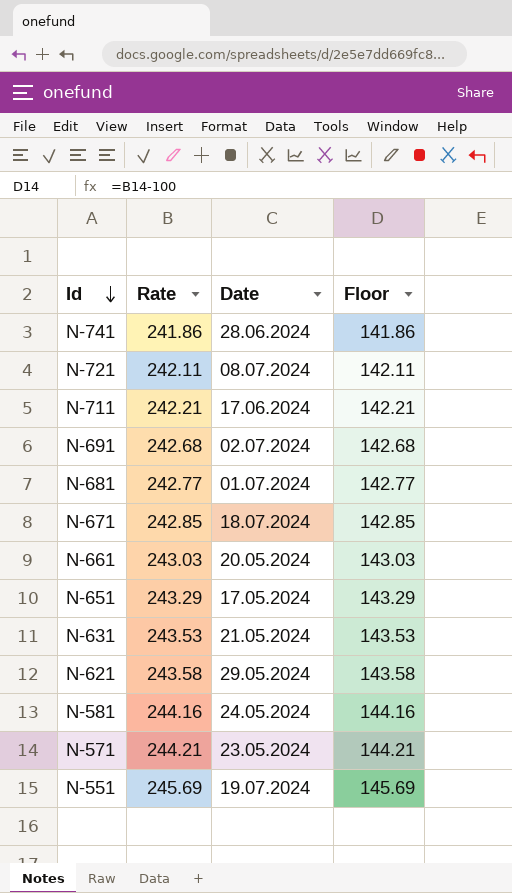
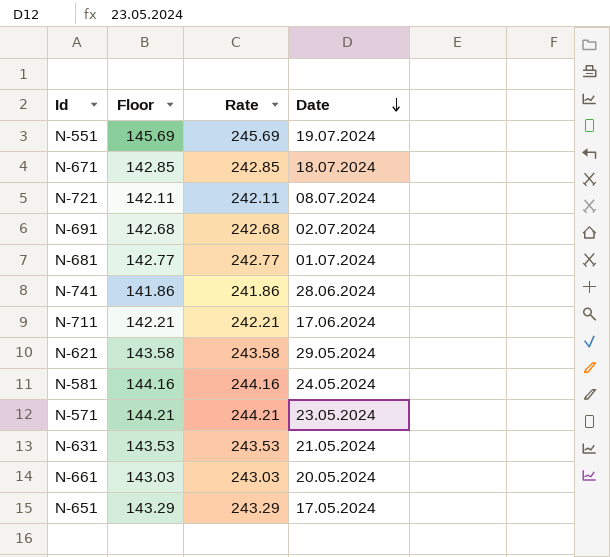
row order: Id descending -> Date descending
column Floor | position: 4 -> 2

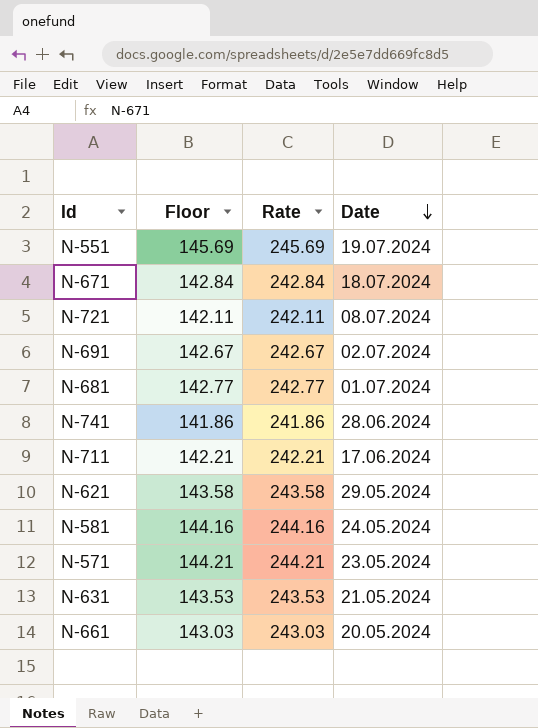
row N-651: 143.29 | 243.29 | 17.05.2024 -> none
N-671 | Floor: 142.85 -> 142.84
N-671 | Rate: 242.85 -> 242.84
N-691 | Floor: 142.68 -> 142.67
N-691 | Rate: 242.68 -> 242.67

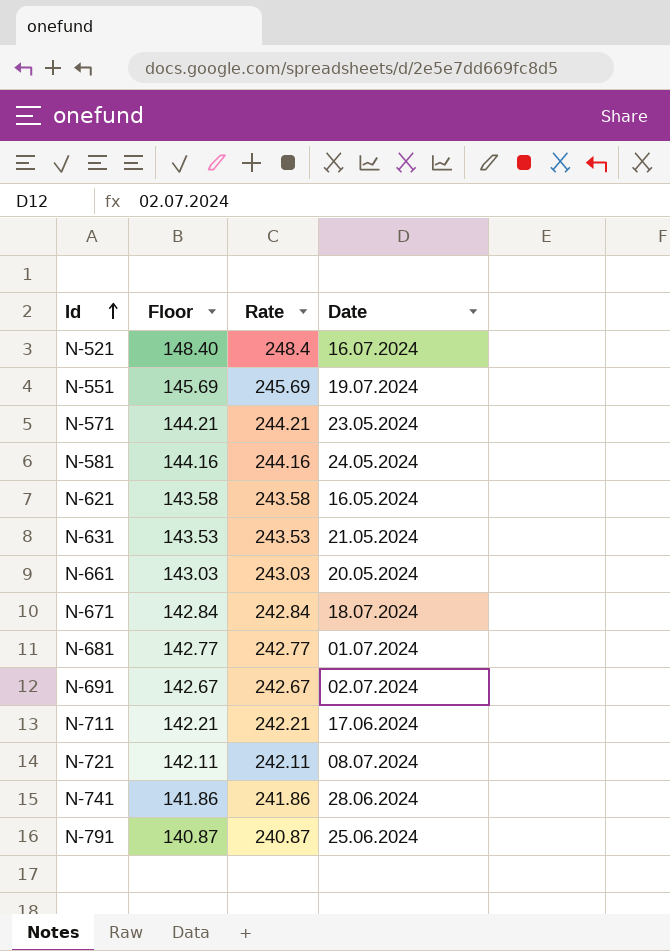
row order: Date descending -> Id ascending
row N-521: none -> 148.40 | 248.4 | 16.07.2024
N-621 | Date: 29.05.2024 -> 16.05.2024
row N-791: none -> 140.87 | 240.87 | 25.06.2024

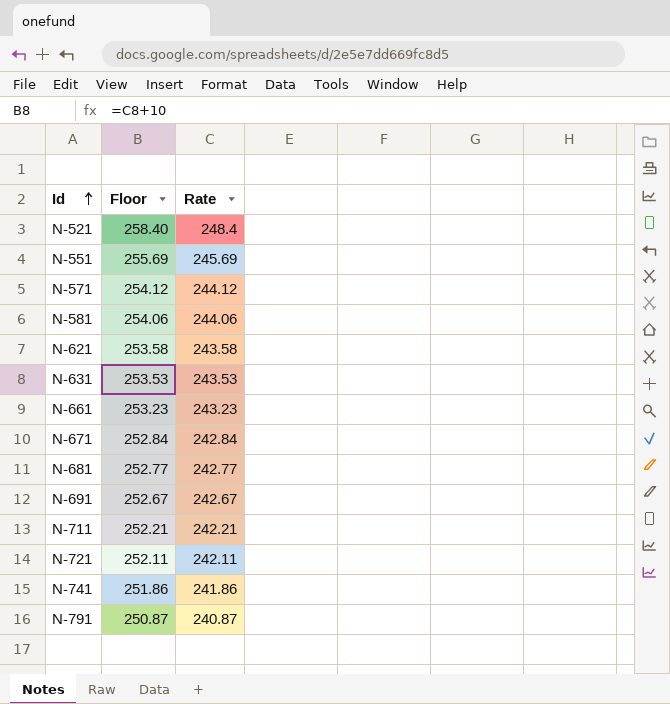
column Date | position: 4 -> none
column Floor | formula: [Rate] - 100 -> [Rate] + 10
N-571 | Rate: 244.21 -> 244.12
N-581 | Rate: 244.16 -> 244.06
N-661 | Rate: 243.03 -> 243.23

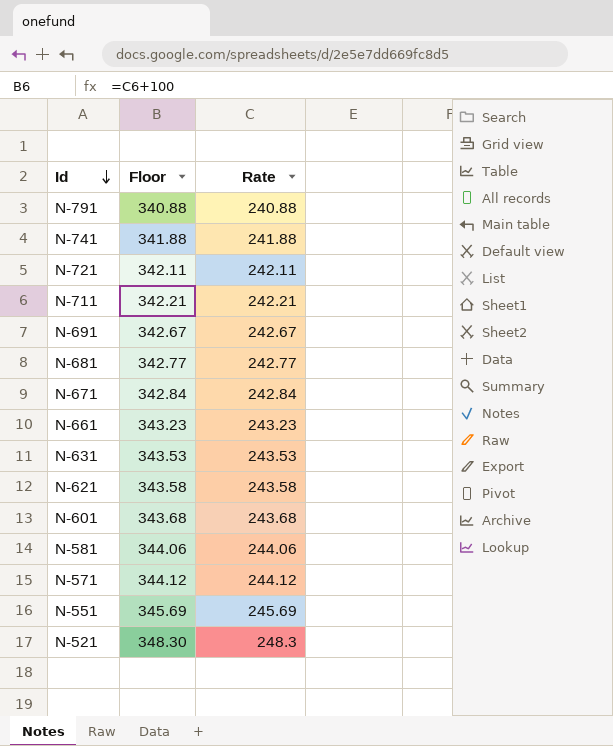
row order: Id ascending -> Id descending
column Floor | formula: [Rate] + 10 -> [Rate] + 100
N-791 | Rate: 240.87 -> 240.88
N-741 | Rate: 241.86 -> 241.88
row N-601: none -> 343.68 | 243.68
N-521 | Rate: 248.4 -> 248.3

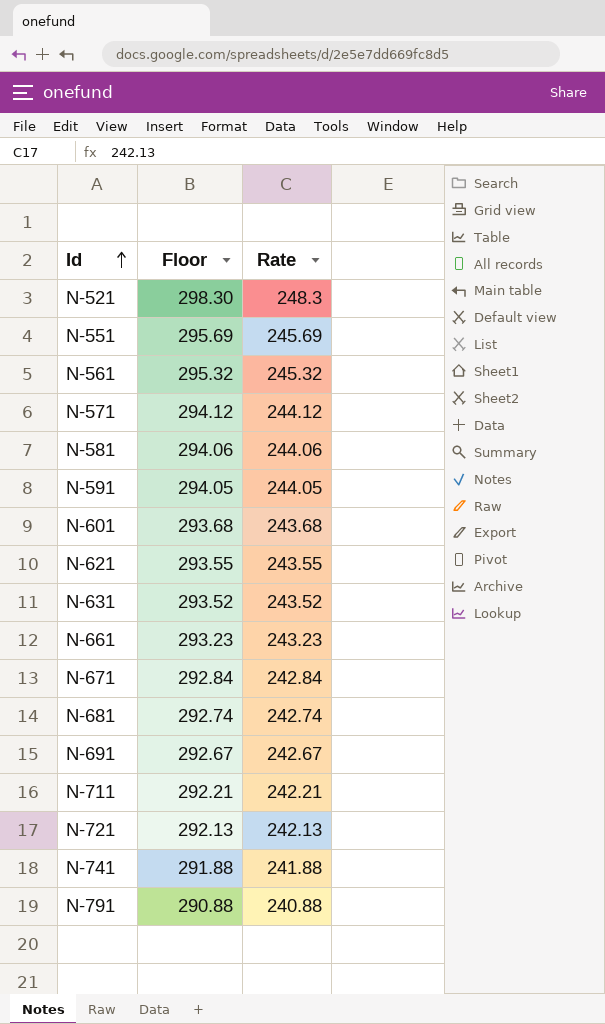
row order: Id descending -> Id ascending
column Floor | formula: [Rate] + 100 -> [Rate] + 50
row N-561: none -> 295.32 | 245.32
row N-591: none -> 294.05 | 244.05
N-621 | Rate: 243.58 -> 243.55
N-631 | Rate: 243.53 -> 243.52
N-681 | Rate: 242.77 -> 242.74
N-721 | Rate: 242.11 -> 242.13

